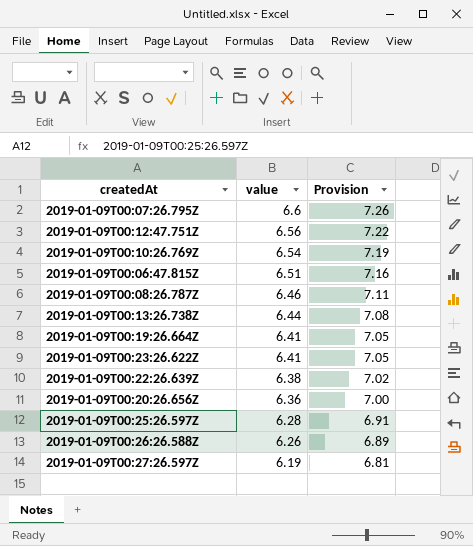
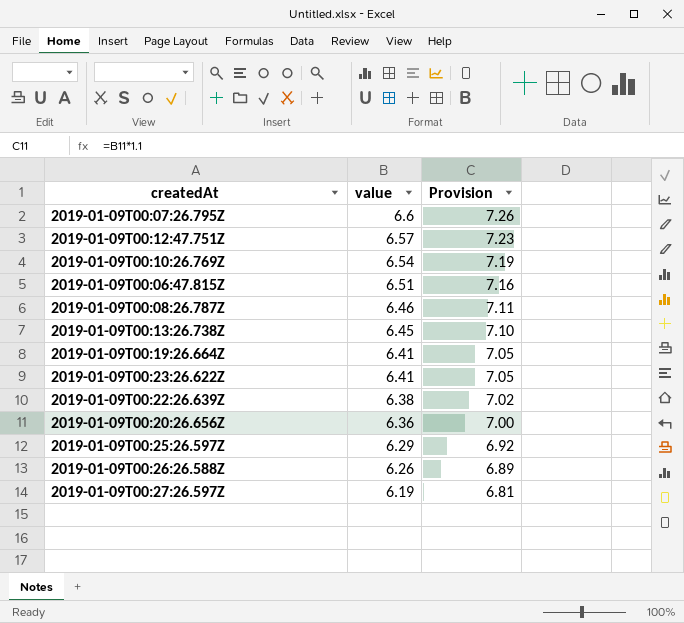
2019-01-09T00:12:47.751Z | value: 6.56 -> 6.57
2019-01-09T00:12:47.751Z | Provision: 7.22 -> 7.23
2019-01-09T00:13:26.738Z | value: 6.44 -> 6.45
2019-01-09T00:13:26.738Z | Provision: 7.08 -> 7.10
2019-01-09T00:25:26.597Z | value: 6.28 -> 6.29
2019-01-09T00:25:26.597Z | Provision: 6.91 -> 6.92

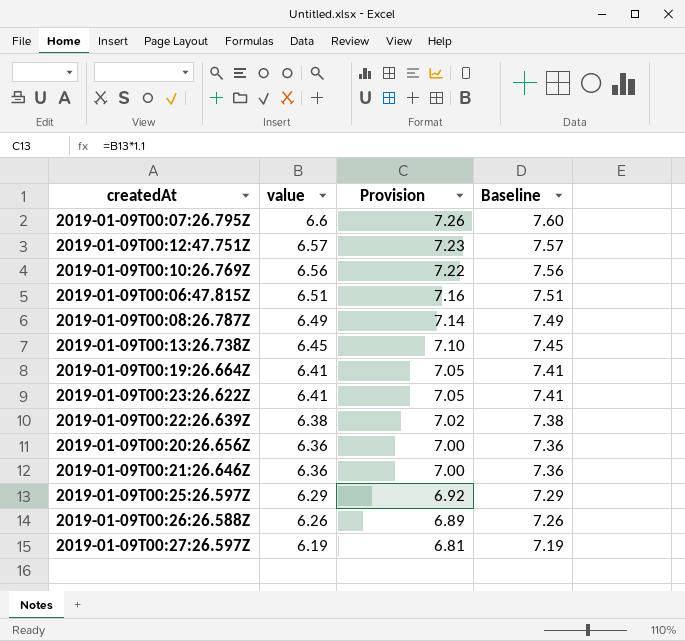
column Baseline | formula: none -> [value] + 1
2019-01-09T00:10:26.769Z | value: 6.54 -> 6.56
2019-01-09T00:10:26.769Z | Provision: 7.19 -> 7.22
2019-01-09T00:08:26.787Z | value: 6.46 -> 6.49
2019-01-09T00:08:26.787Z | Provision: 7.11 -> 7.14
row 2019-01-09T00:21:26.646Z: none -> 6.36 | 7.00 | 7.36

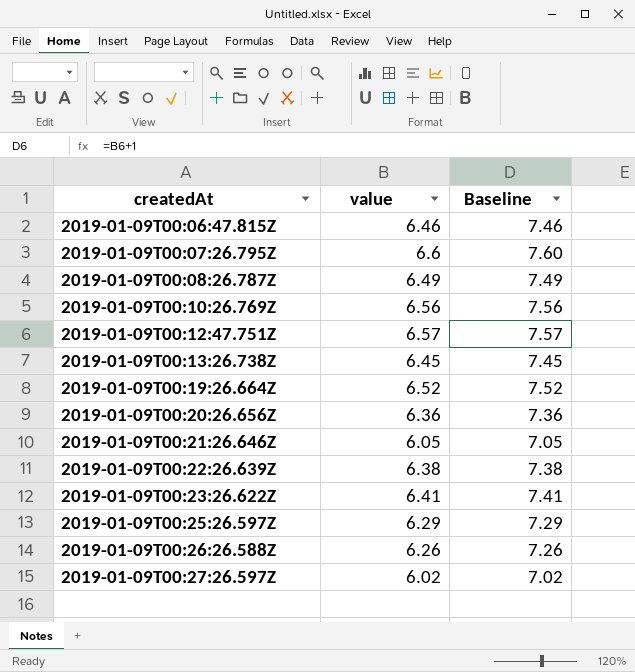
row order: value descending -> createdAt ascending
column Provision | formula: [value] * 1.1 -> none
2019-01-09T00:06:47.815Z | value: 6.51 -> 6.46
2019-01-09T00:06:47.815Z | Baseline: 7.51 -> 7.46
2019-01-09T00:19:26.664Z | value: 6.41 -> 6.52
2019-01-09T00:19:26.664Z | Baseline: 7.41 -> 7.52
2019-01-09T00:21:26.646Z | value: 6.36 -> 6.05
2019-01-09T00:21:26.646Z | Baseline: 7.36 -> 7.05
2019-01-09T00:27:26.597Z | value: 6.19 -> 6.02
2019-01-09T00:27:26.597Z | Baseline: 7.19 -> 7.02

